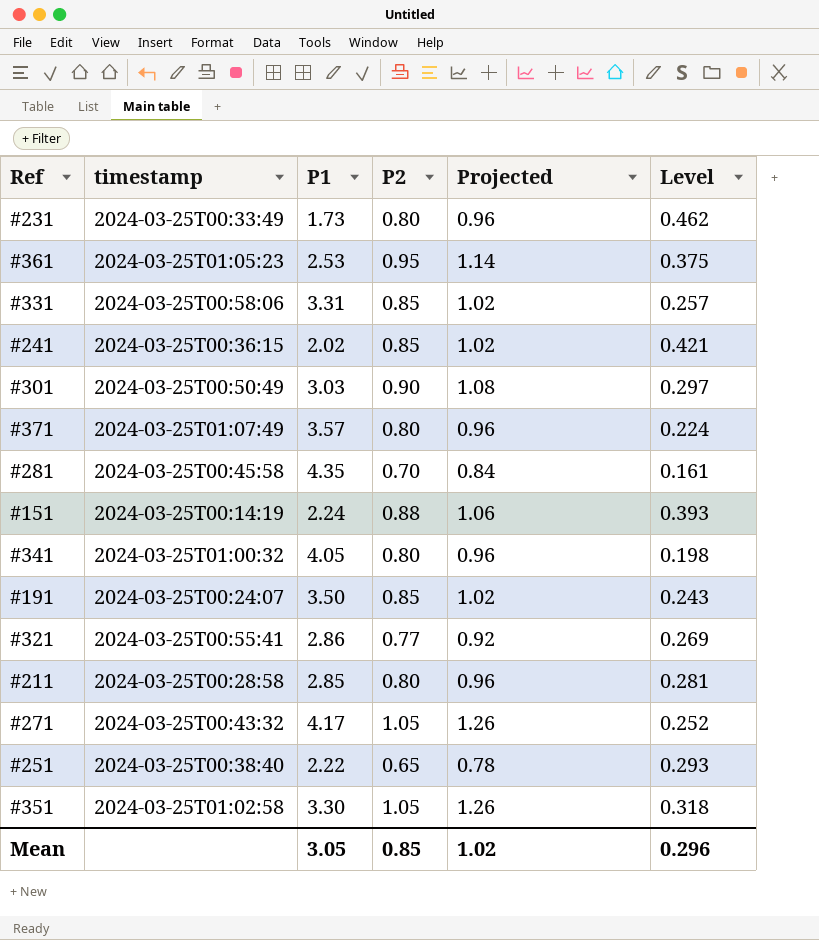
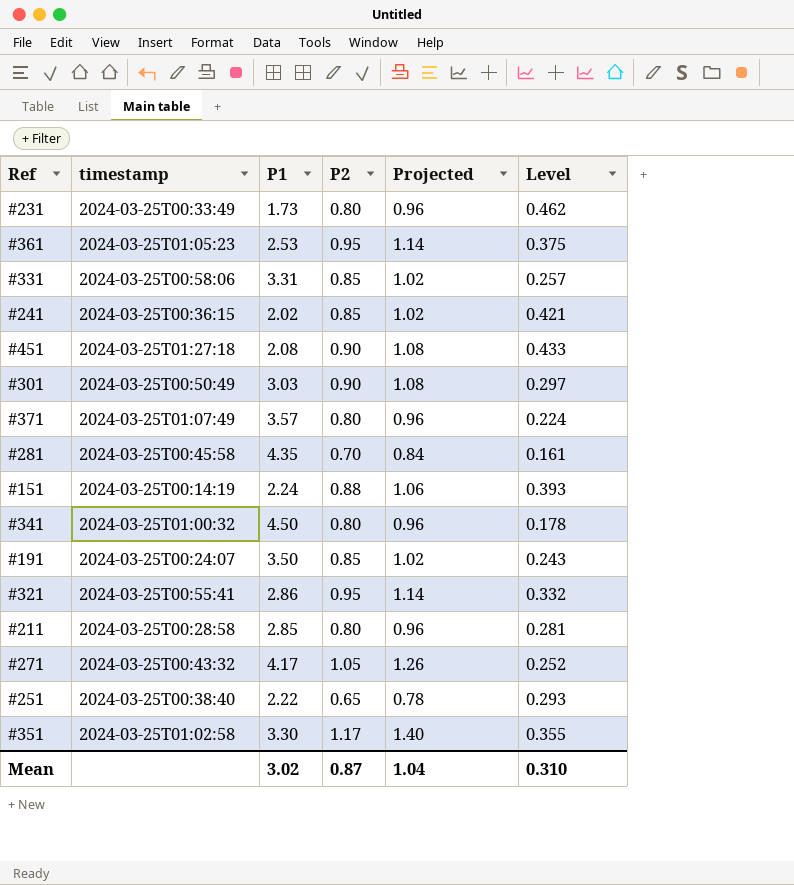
row #451: none -> 2024-03-25T01:27:18 | 2.08 | 0.90 | 1.08 | 0.433
#341 | P1: 4.05 -> 4.50
#341 | Level: 0.198 -> 0.178
#321 | P2: 0.77 -> 0.95
#321 | Projected: 0.92 -> 1.14
#321 | Level: 0.269 -> 0.332
#351 | P2: 1.05 -> 1.17
#351 | Projected: 1.26 -> 1.40
#351 | Level: 0.318 -> 0.355
Mean | P1: 3.05 -> 3.02
Mean | P2: 0.85 -> 0.87
Mean | Projected: 1.02 -> 1.04
Mean | Level: 0.296 -> 0.310

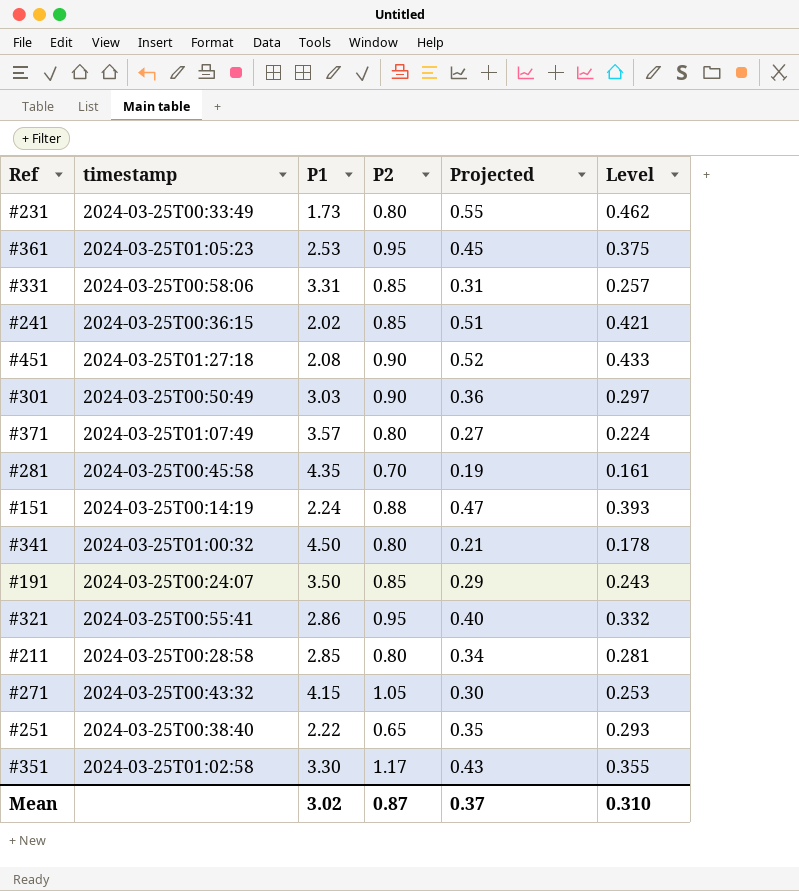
column Projected | formula: [P2] * 1.2 -> [Level] * 1.2
#271 | P1: 4.17 -> 4.15
#271 | Level: 0.252 -> 0.253
Mean | Projected: 1.04 -> 0.37

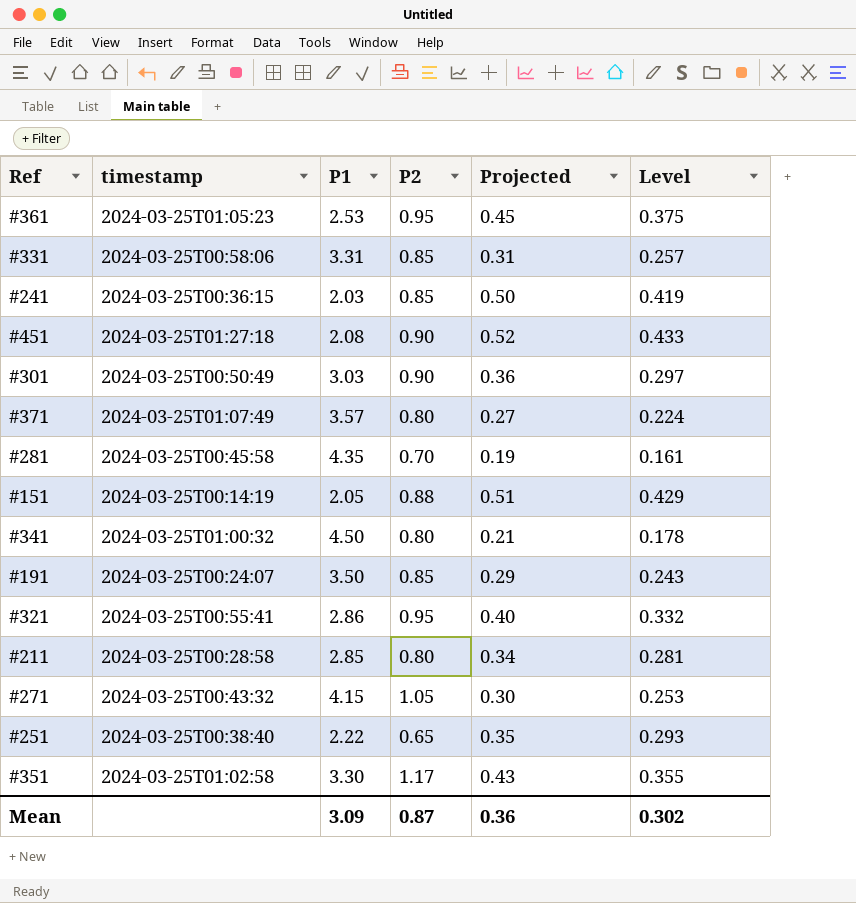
row #231: 2024-03-25T00:33:49 | 1.73 | 0.80 | 0.55 | 0.462 -> none
#241 | P1: 2.02 -> 2.03
#241 | Projected: 0.51 -> 0.50
#241 | Level: 0.421 -> 0.419
#151 | P1: 2.24 -> 2.05
#151 | Projected: 0.47 -> 0.51
#151 | Level: 0.393 -> 0.429
Mean | P1: 3.02 -> 3.09
Mean | Projected: 0.37 -> 0.36
Mean | Level: 0.310 -> 0.302

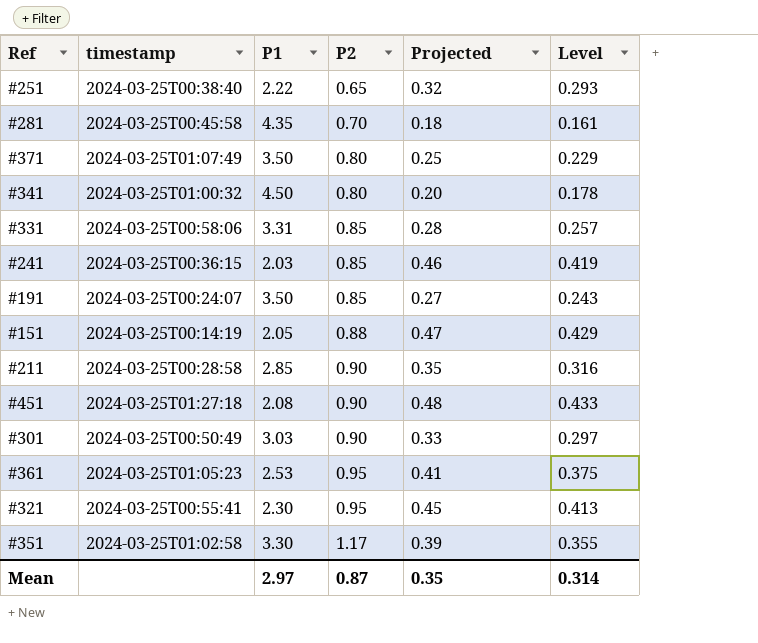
row order: none -> P2 ascending
column Projected | formula: [Level] * 1.2 -> [Level] * 1.1
row #271: 2024-03-25T00:43:32 | 4.15 | 1.05 | 0.30 | 0.253 -> none
#371 | P1: 3.57 -> 3.50
#371 | Level: 0.224 -> 0.229
#211 | P2: 0.80 -> 0.90
#211 | Level: 0.281 -> 0.316
#321 | P1: 2.86 -> 2.30
#321 | Level: 0.332 -> 0.413
Mean | P1: 3.09 -> 2.97
Mean | Projected: 0.36 -> 0.35
Mean | Level: 0.302 -> 0.314

